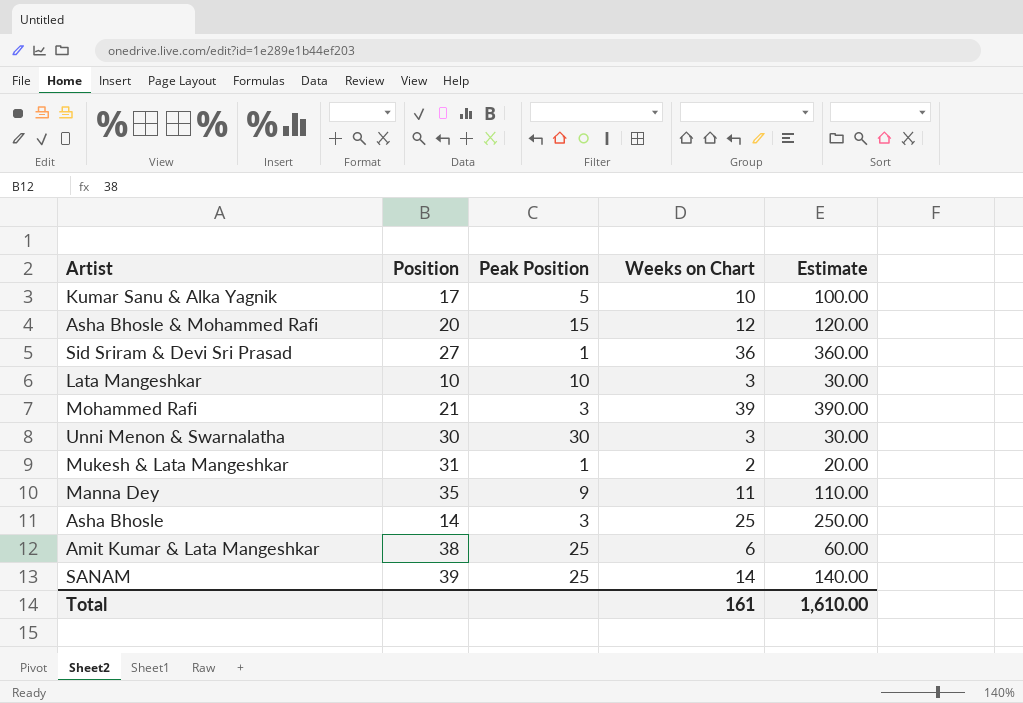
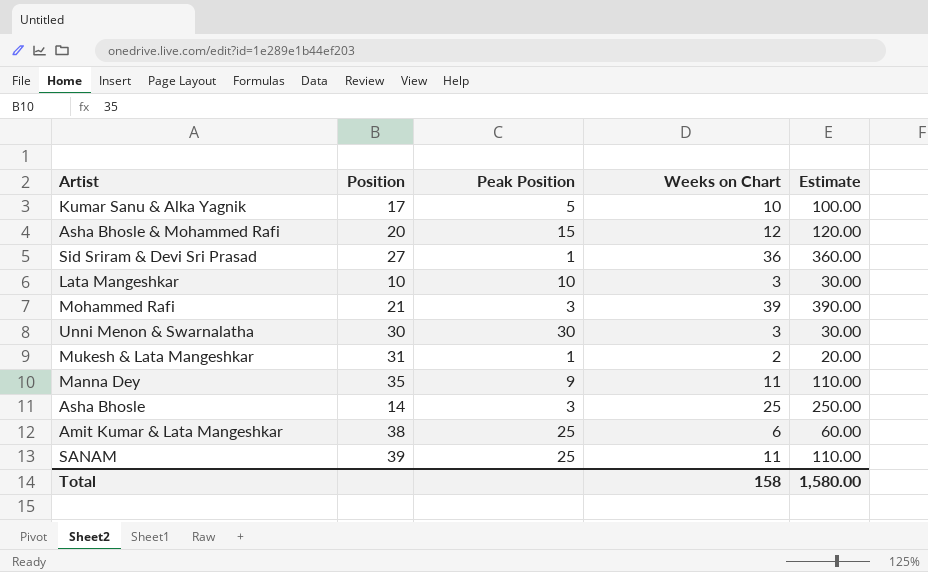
SANAM | Weeks on Chart: 14 -> 11
SANAM | Estimate: 140.00 -> 110.00
Total | Weeks on Chart: 161 -> 158
Total | Estimate: 1,610.00 -> 1,580.00

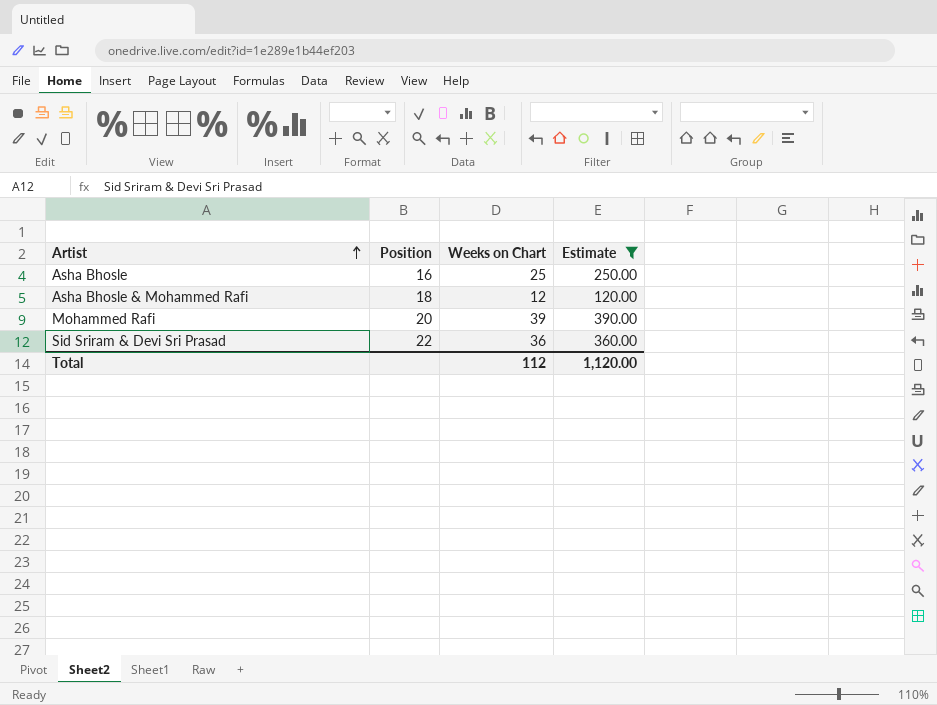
filter: none -> Estimate >= 120.00
row order: none -> Artist ascending
column Peak Position | position: 3 -> none
Asha Bhosle | Position: 14 -> 16
Asha Bhosle & Mohammed Rafi | Position: 20 -> 18
Mohammed Rafi | Position: 21 -> 20
Sid Sriram & Devi Sri Prasad | Position: 27 -> 22
Total | Weeks on Chart: 158 -> 112
Total | Estimate: 1,580.00 -> 1,120.00

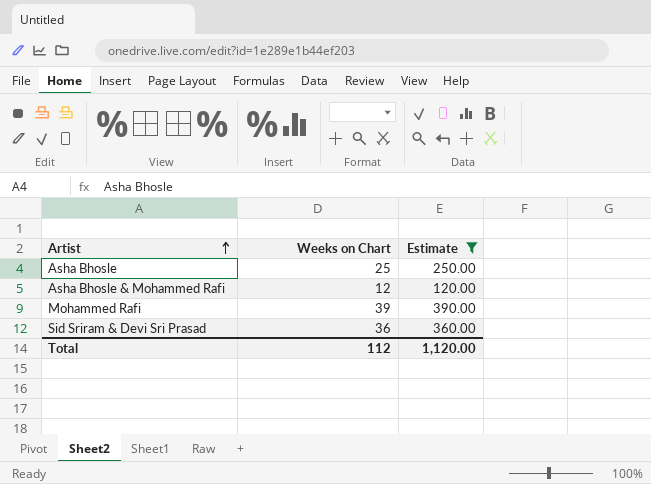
column Position | position: 2 -> none

